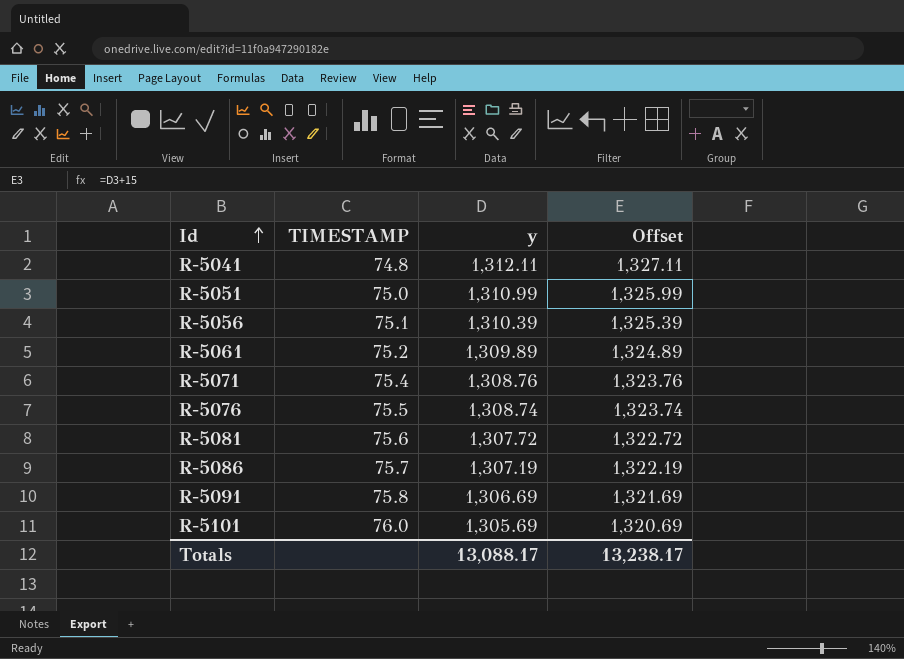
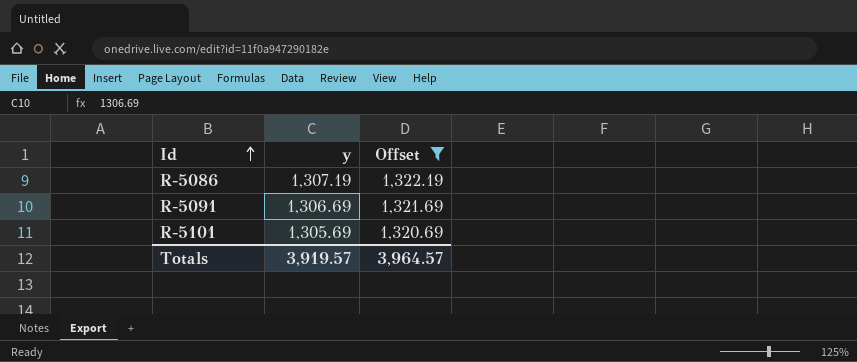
filter: none -> Offset <= 1,322.19
column TIMESTAMP | position: 2 -> none
Totals | y: 13,088.17 -> 3,919.57
Totals | Offset: 13,238.17 -> 3,964.57

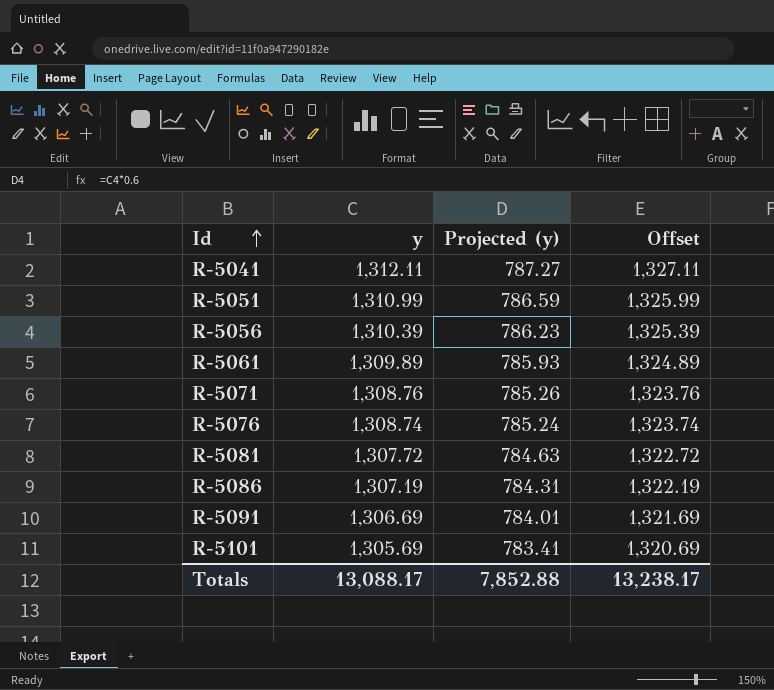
filter: Offset <= 1,322.19 -> none
column Projected (y) | formula: none -> [y] * 0.6
Totals | y: 3,919.57 -> 13,088.17
Totals | Offset: 3,964.57 -> 13,238.17

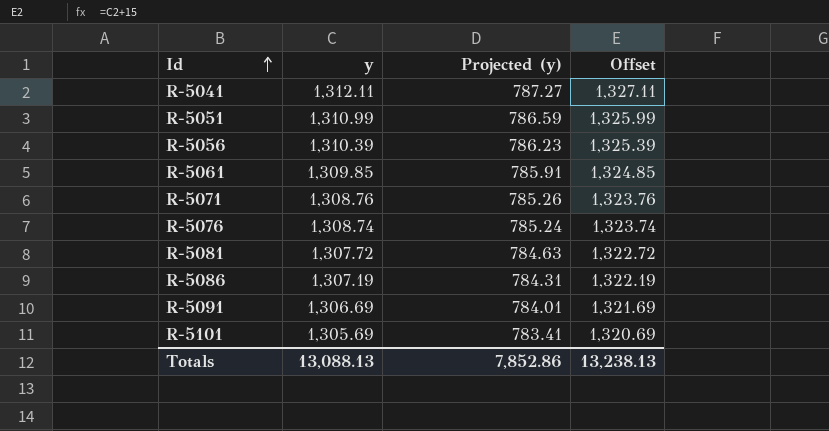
R-5061 | y: 1,309.89 -> 1,309.85
R-5061 | Projected (y): 785.93 -> 785.91
R-5061 | Offset: 1,324.89 -> 1,324.85
Totals | y: 13,088.17 -> 13,088.13
Totals | Projected (y): 7,852.88 -> 7,852.86
Totals | Offset: 13,238.17 -> 13,238.13

